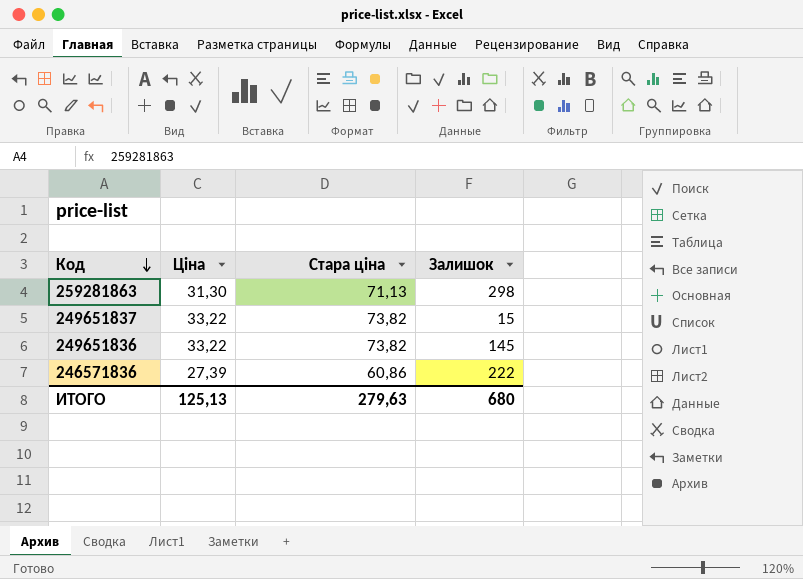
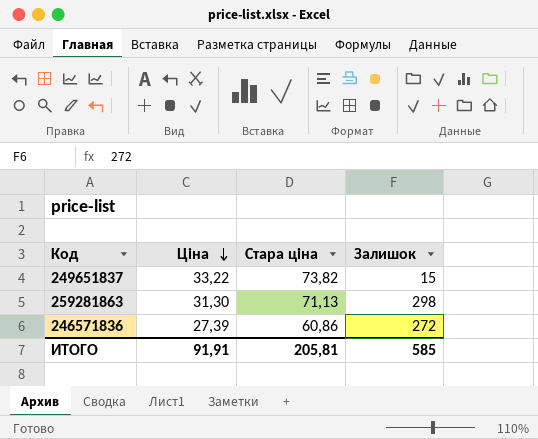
row order: Код descending -> Ціна descending
row 249651836: 33,22 | 73,82 | 145 -> none
246571836 | Залишок: 222 -> 272
ИТОГО | Ціна: 125,13 -> 91,91
ИТОГО | Стара ціна: 279,63 -> 205,81
ИТОГО | Залишок: 680 -> 585

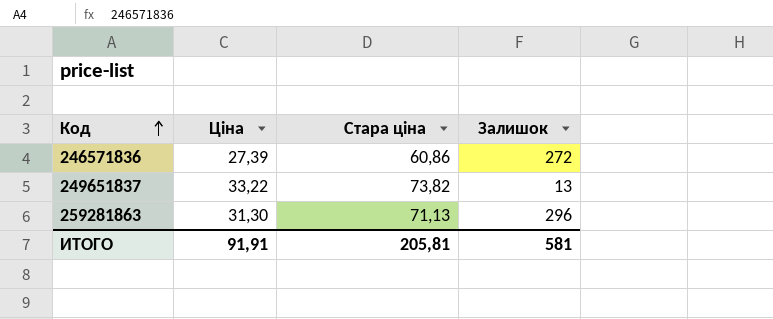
row order: Ціна descending -> Код ascending
249651837 | Залишок: 15 -> 13
259281863 | Залишок: 298 -> 296
ИТОГО | Залишок: 585 -> 581

